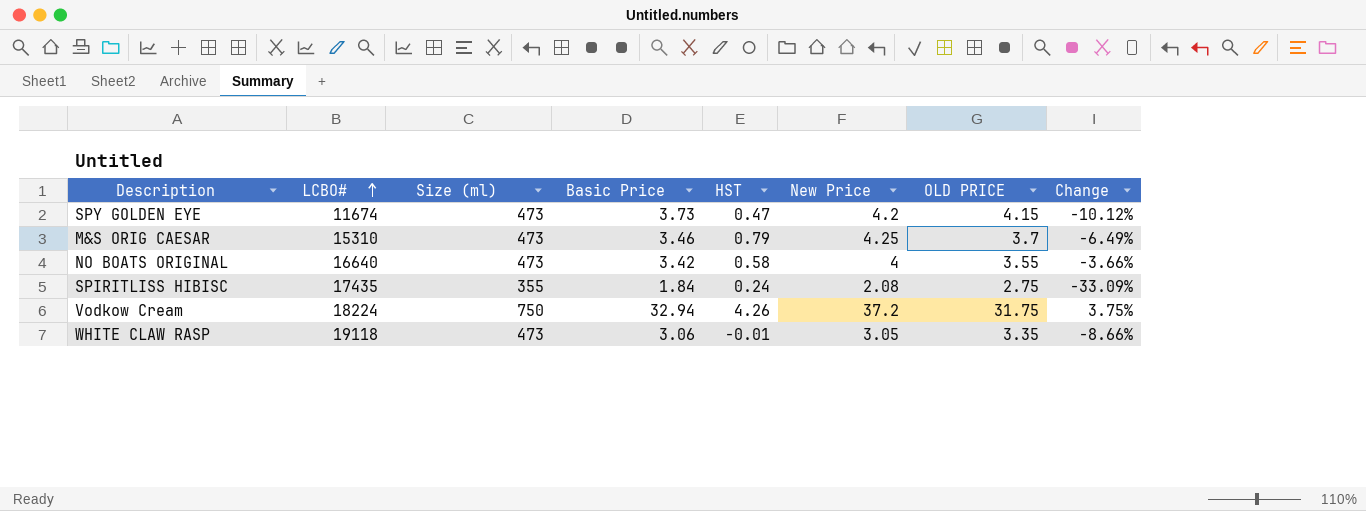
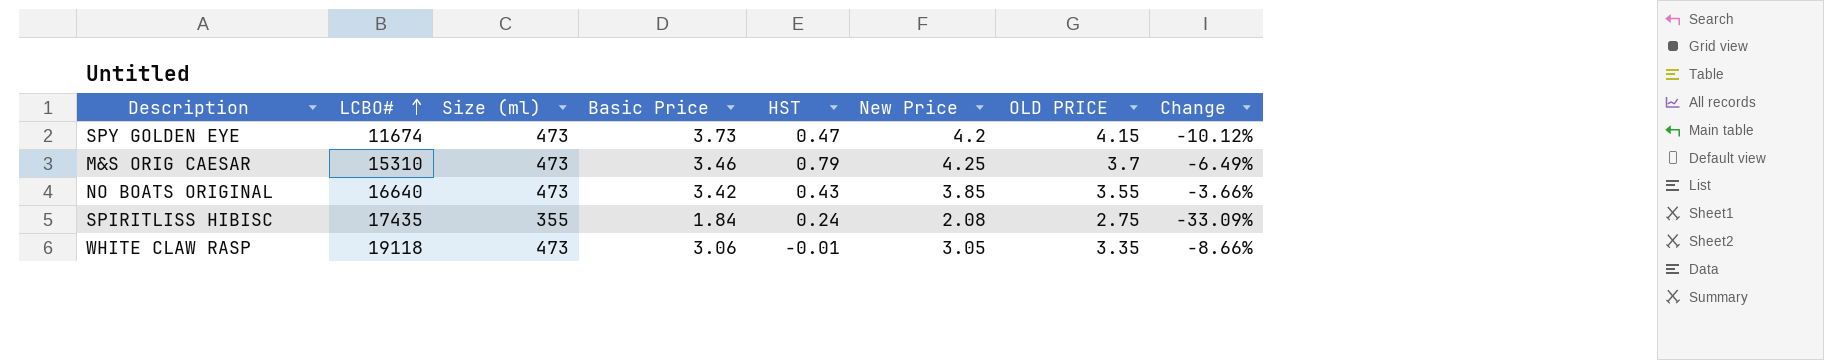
row Vodkow Cream: 18224 | 750 | 32.94 | 4.26 | 37.2 | 31.75 | 3.75% -> none
NO BOATS ORIGINAL | HST: 0.58 -> 0.43
NO BOATS ORIGINAL | New Price: 4 -> 3.85

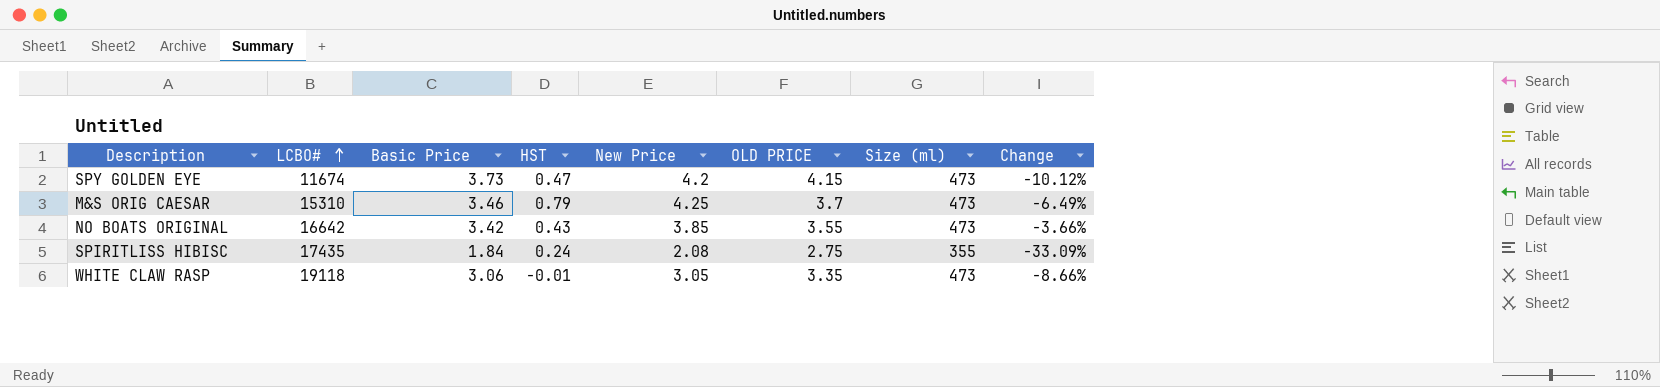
column Size (ml) | position: 3 -> 7
NO BOATS ORIGINAL | LCBO#: 16640 -> 16642

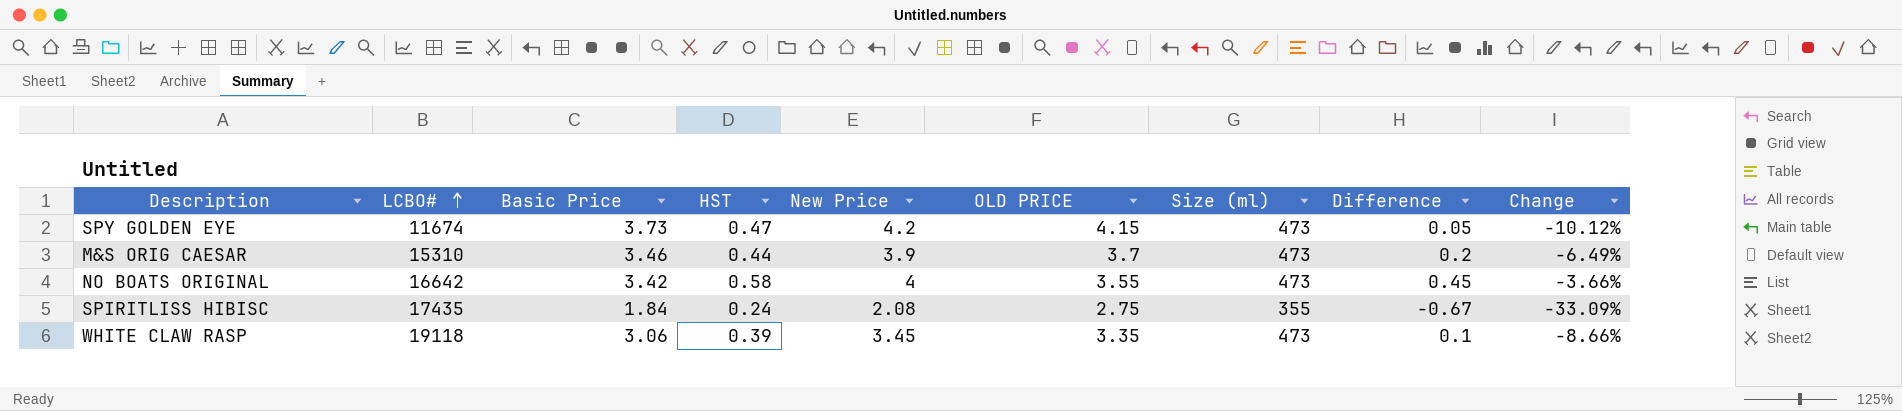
column Difference | formula: none -> [New Price] - [OLD PRICE]
M&S ORIG CAESAR | HST: 0.79 -> 0.44
M&S ORIG CAESAR | New Price: 4.25 -> 3.9
NO BOATS ORIGINAL | HST: 0.43 -> 0.58
NO BOATS ORIGINAL | New Price: 3.85 -> 4
WHITE CLAW RASP | HST: -0.01 -> 0.39
WHITE CLAW RASP | New Price: 3.05 -> 3.45

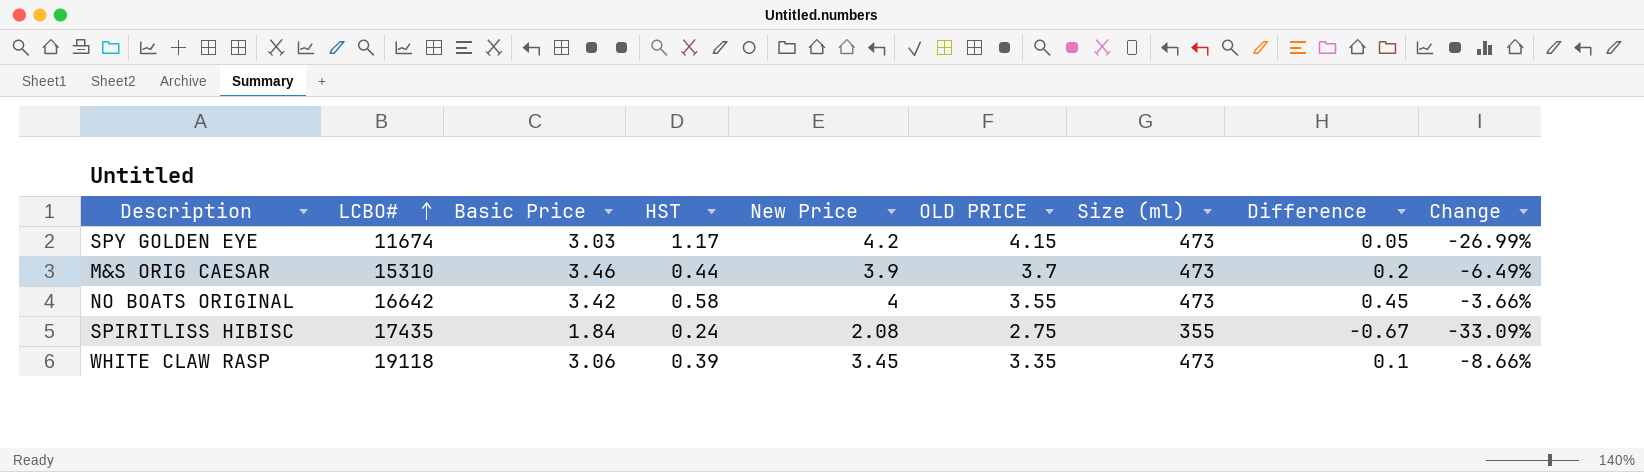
SPY GOLDEN EYE | Basic Price: 3.73 -> 3.03
SPY GOLDEN EYE | HST: 0.47 -> 1.17
SPY GOLDEN EYE | Change: -10.12% -> -26.99%

